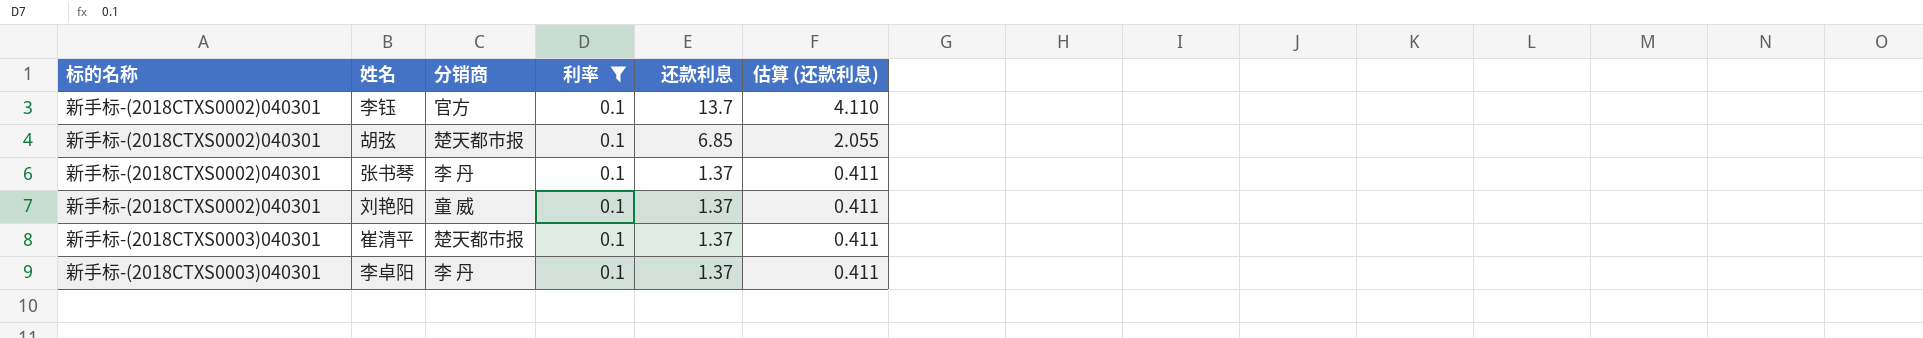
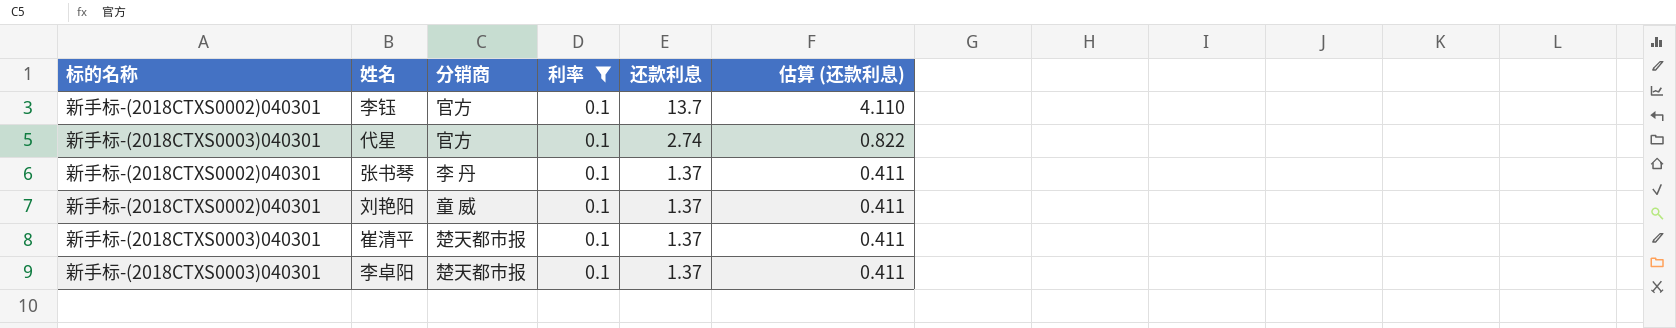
row 胡弦: 新手标-(2018CTXS0002)040301 | 楚天都市报 | 0.1 | 6.85 | 2.055 -> none
row 代星: none -> 新手标-(2018CTXS0003)040301 | 官方 | 0.1 | 2.74 | 0.822
李卓阳 | 分销商: 李 丹 -> 楚天都市报

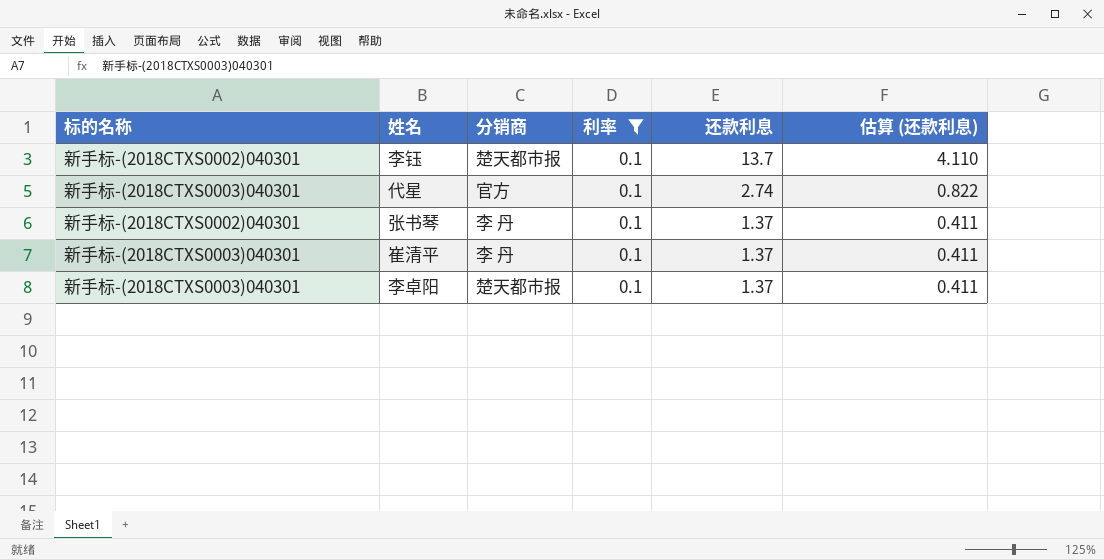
row 刘艳阳: 新手标-(2018CTXS0002)040301 | 童 威 | 0.1 | 1.37 | 0.411 -> none
李钰 | 分销商: 官方 -> 楚天都市报
崔清平 | 分销商: 楚天都市报 -> 李 丹

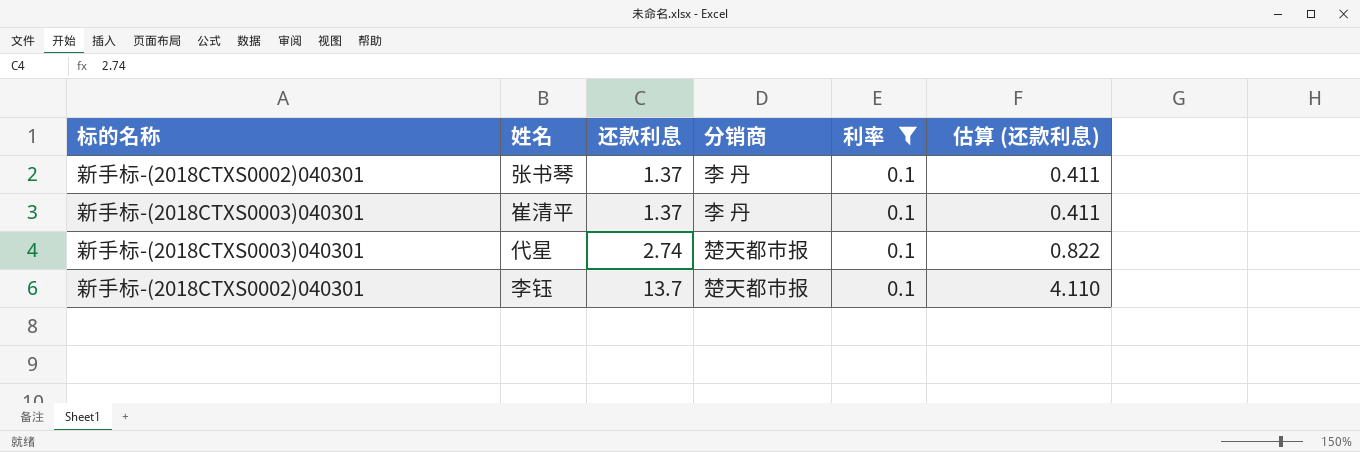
row order: 还款利息 descending -> 还款利息 ascending
column 还款利息 | position: 5 -> 3
row 李卓阳: 新手标-(2018CTXS0003)040301 | 楚天都市报 | 0.1 | 1.37 | 0.411 -> none
代星 | 分销商: 官方 -> 楚天都市报

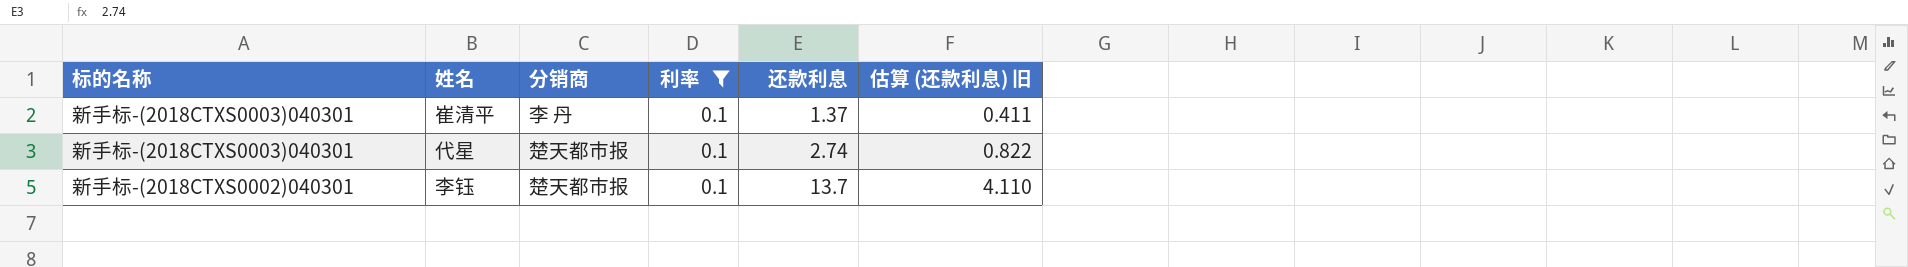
column 还款利息 | position: 3 -> 5
column name: 估算 (还款利息) -> 估算 (还款利息) 旧
row 张书琴: 新手标-(2018CTXS0002)040301 | 1.37 | 李 丹 | 0.1 | 0.411 -> none

